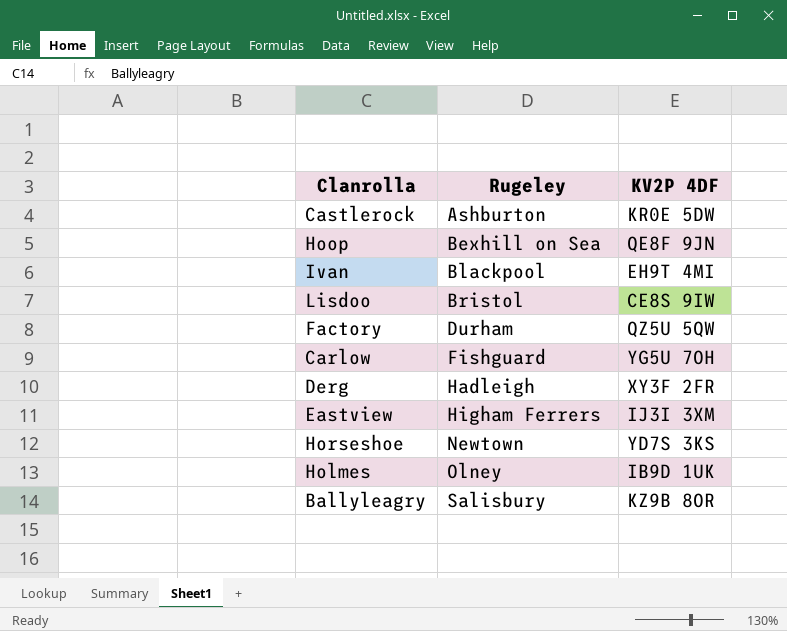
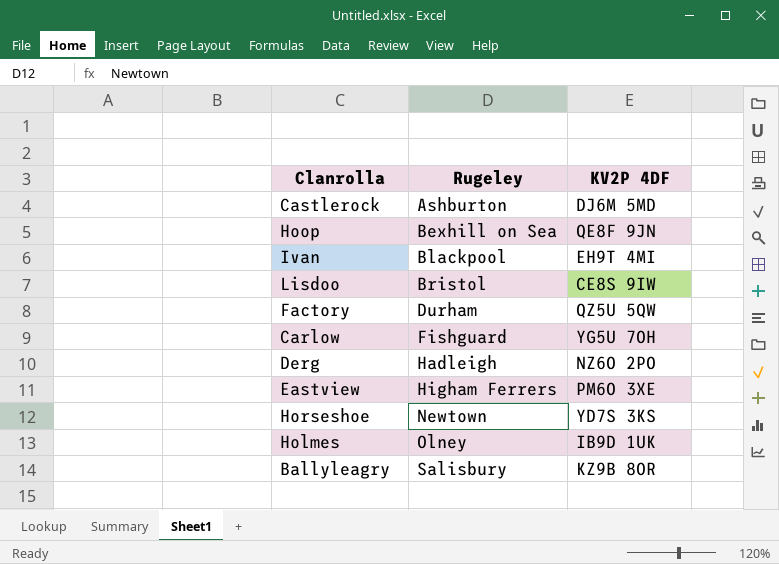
Castlerock | KV2P 4DF: KR0E 5DW -> DJ6M 5MD
Derg | KV2P 4DF: XY3F 2FR -> NZ6O 2PO
Eastview | KV2P 4DF: IJ3I 3XM -> PM6O 3XE

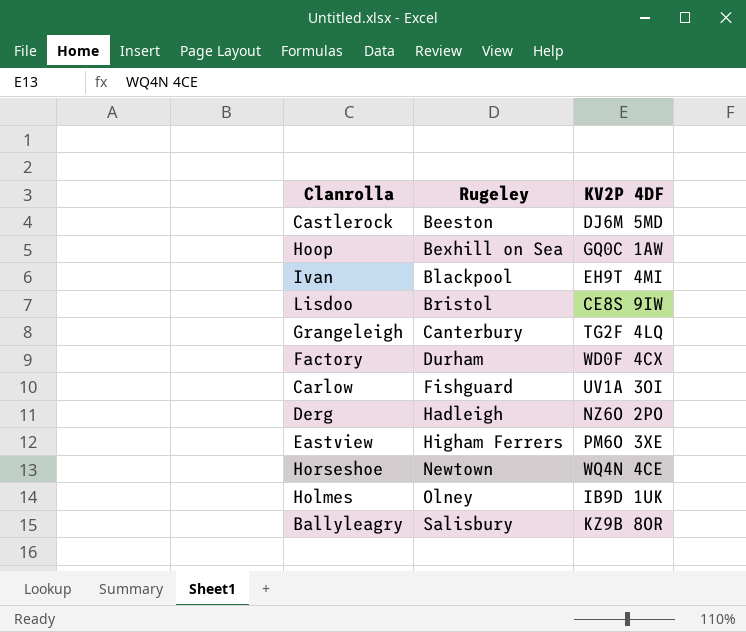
Castlerock | Rugeley: Ashburton -> Beeston
Hoop | KV2P 4DF: QE8F 9JN -> GQ0C 1AW
row Grangeleigh: none -> Canterbury | TG2F 4LQ
Factory | KV2P 4DF: QZ5U 5QW -> WD0F 4CX
Carlow | KV2P 4DF: YG5U 7OH -> UV1A 3OI
Horseshoe | KV2P 4DF: YD7S 3KS -> WQ4N 4CE

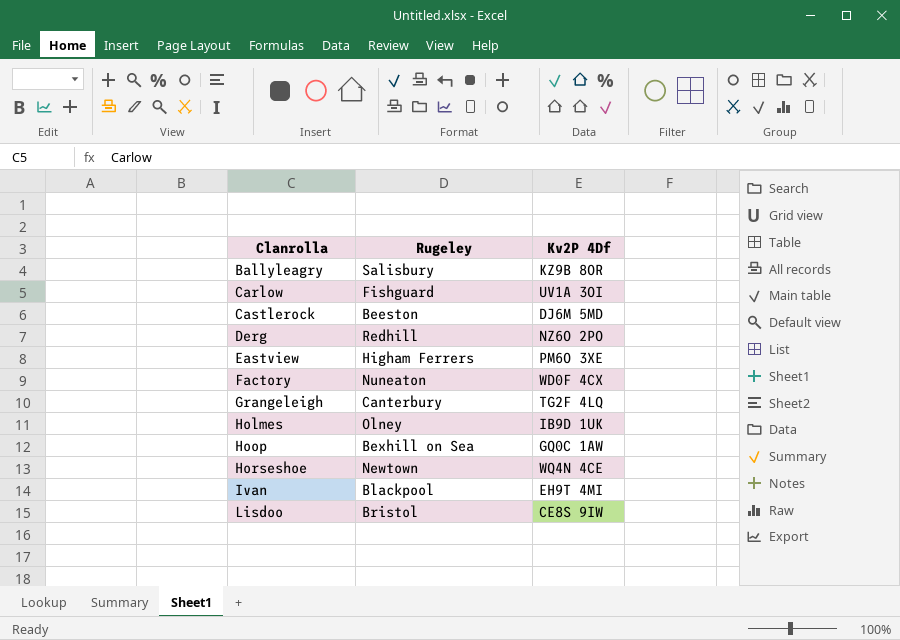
row order: Rugeley ascending -> Clanrolla ascending
column name: KV2P 4DF -> Kv2P 4Df
Derg | Rugeley: Hadleigh -> Redhill
Factory | Rugeley: Durham -> Nuneaton

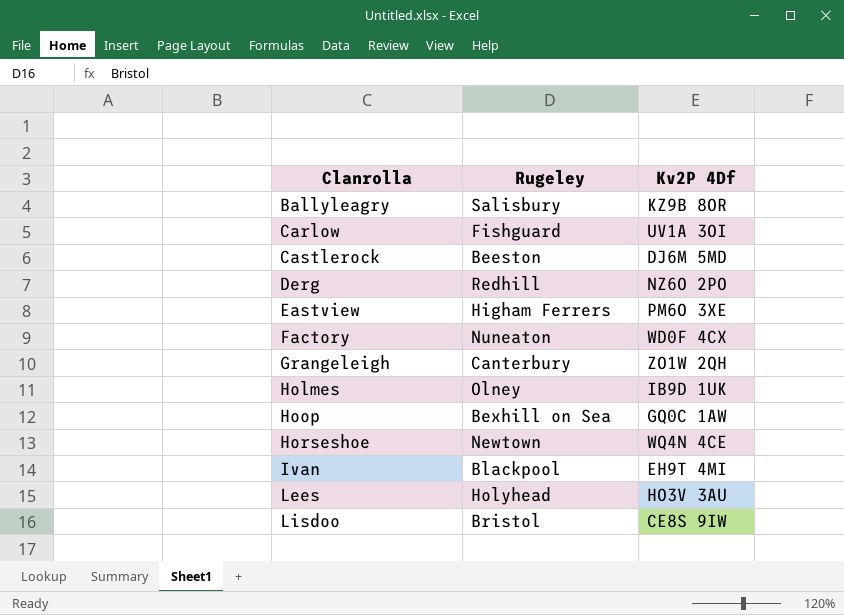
Grangeleigh | Kv2P 4Df: TG2F 4LQ -> ZO1W 2QH
row Lees: none -> Holyhead | HO3V 3AU

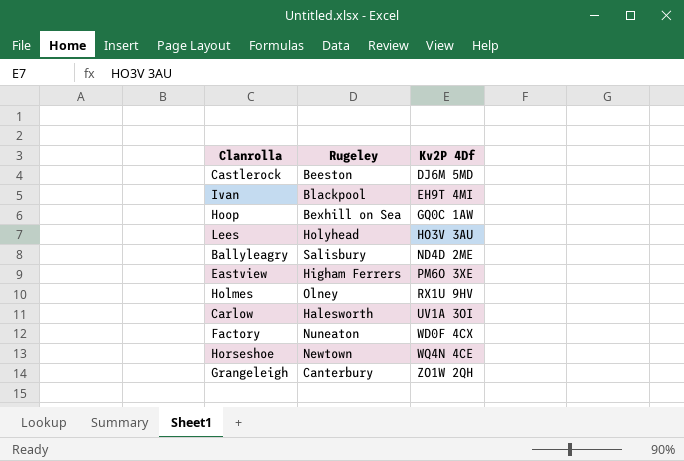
row order: Clanrolla ascending -> Kv2P 4Df ascending
row Derg: Redhill | NZ6O 2PO -> none
row Lisdoo: Bristol | CE8S 9IW -> none
Ballyleagry | Kv2P 4Df: KZ9B 8OR -> ND4D 2ME
Holmes | Kv2P 4Df: IB9D 1UK -> RX1U 9HV
Carlow | Rugeley: Fishguard -> Halesworth

